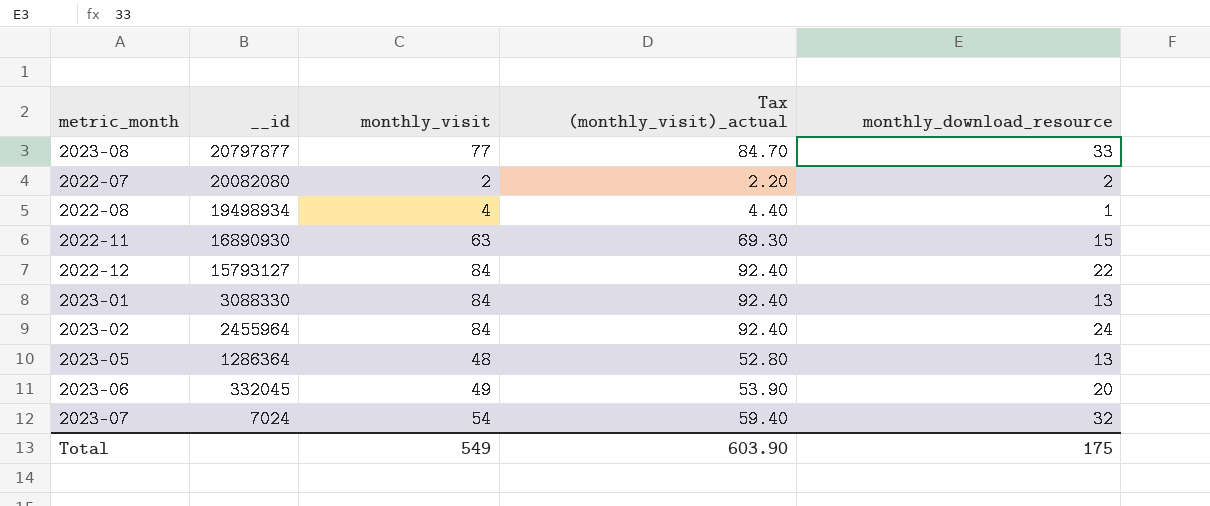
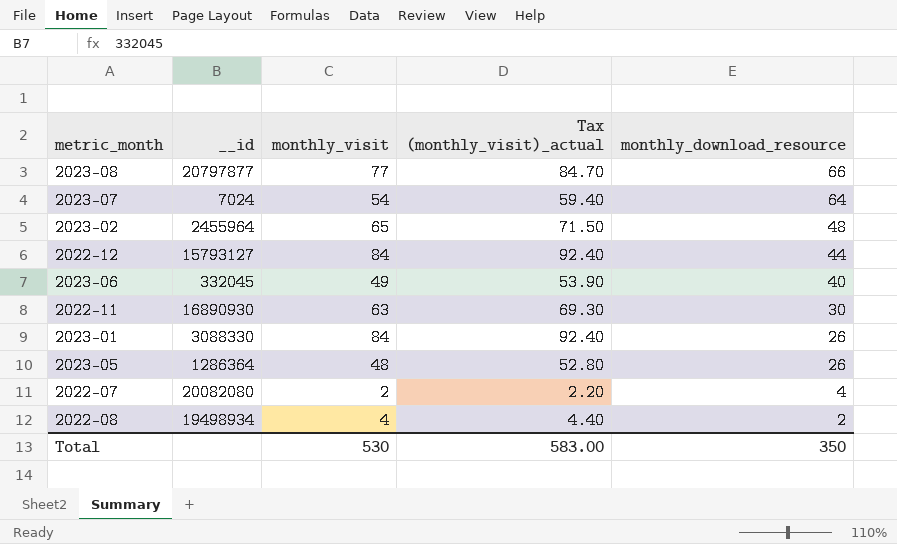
row order: __id descending -> monthly_download_resource descending
2023-08 | monthly_download_resource: 33 -> 66
2023-07 | monthly_download_resource: 32 -> 64
2023-02 | monthly_visit: 84 -> 65
2023-02 | Tax (monthly_visit)_actual: 92.40 -> 71.50
2023-02 | monthly_download_resource: 24 -> 48
2022-12 | monthly_download_resource: 22 -> 44
2023-06 | monthly_download_resource: 20 -> 40
2022-11 | monthly_download_resource: 15 -> 30
2023-01 | monthly_download_resource: 13 -> 26
2023-05 | monthly_download_resource: 13 -> 26
2022-07 | monthly_download_resource: 2 -> 4
2022-08 | monthly_download_resource: 1 -> 2
Total | monthly_visit: 549 -> 530
Total | Tax (monthly_visit)_actual: 603.90 -> 583.00
Total | monthly_download_resource: 175 -> 350

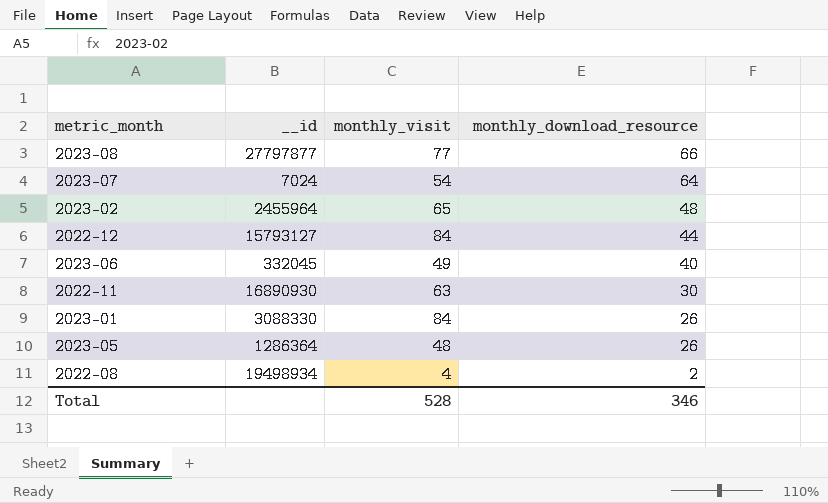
column Tax (monthly_visit)_actual | formula: [monthly_visit] * 1.1 -> none
row 2022-07: 20082080 | 2 | 2.20 | 4 -> none
2023-08 | __id: 20797877 -> 27797877
Total | monthly_visit: 530 -> 528
Total | monthly_download_resource: 350 -> 346

